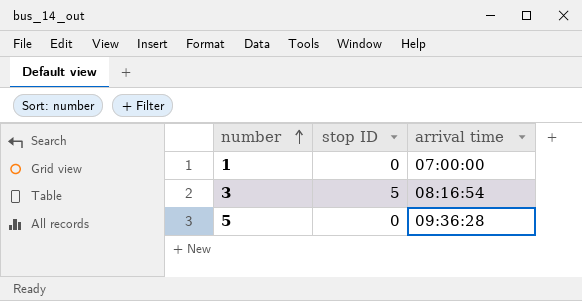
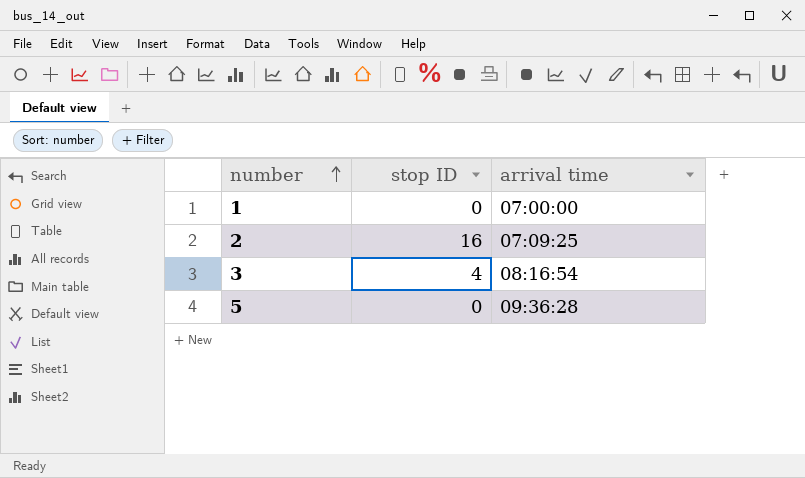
row 2: none -> 16 | 07:09:25
3 | stop ID: 5 -> 4

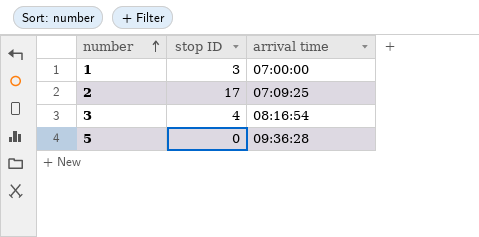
1 | stop ID: 0 -> 3
2 | stop ID: 16 -> 17

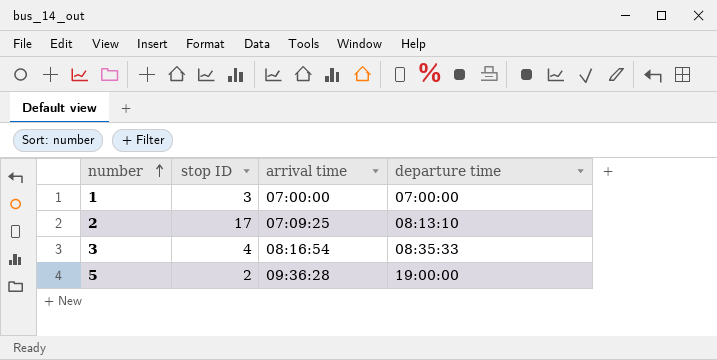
column departure time | position: none -> 4
5 | stop ID: 0 -> 2

